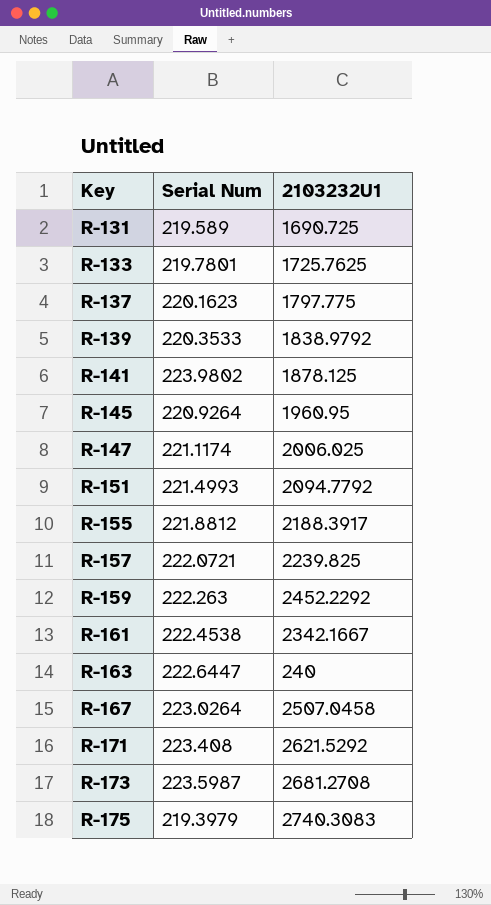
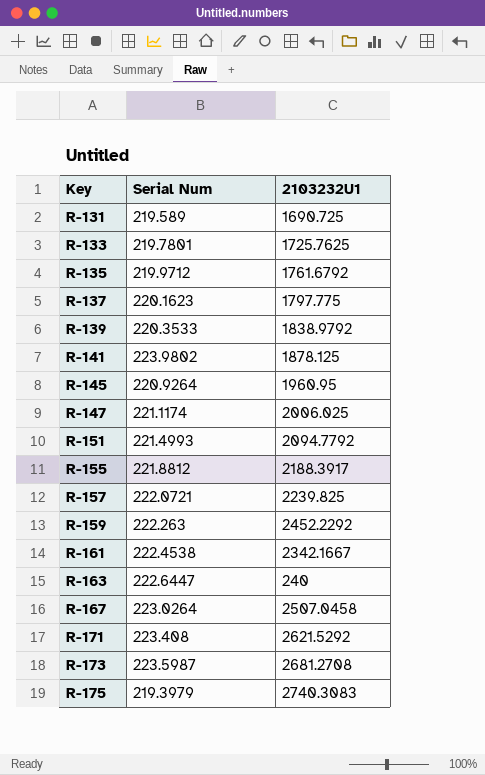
row R-135: none -> 219.9712 | 1761.6792

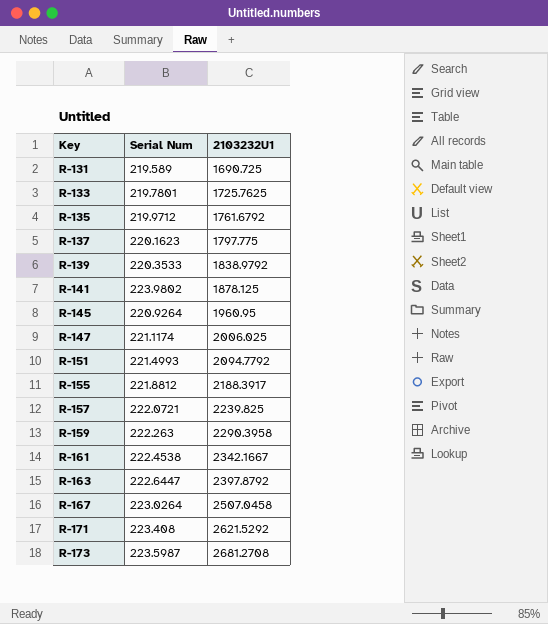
row R-175: 219.3979 | 2740.3083 -> none
R-159 | 2103232U1: 2452.2292 -> 2290.3958
R-163 | 2103232U1: 240 -> 2397.8792

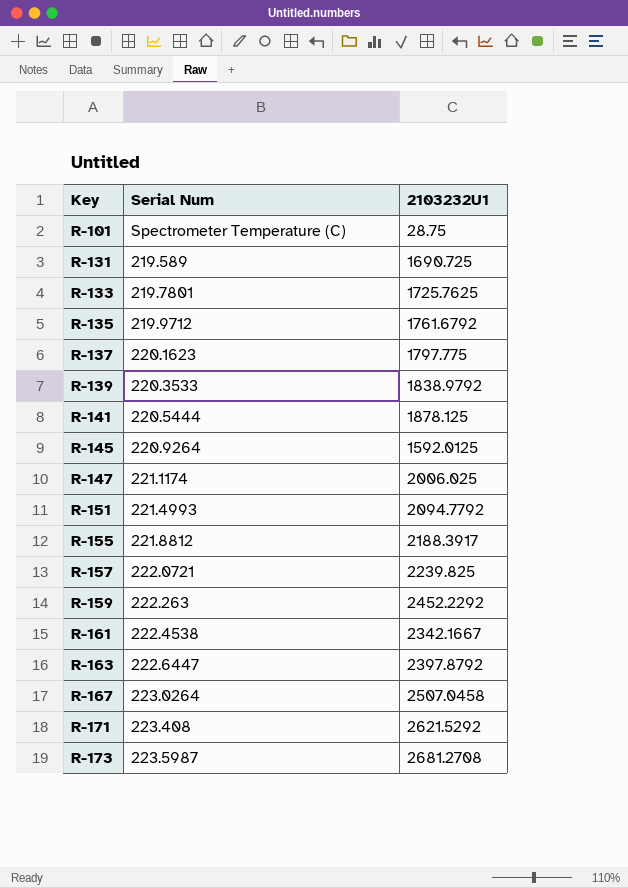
row R-101: none -> Spectrometer Temperature (C) | 28.75
R-141 | Serial Num: 223.9802 -> 220.5444
R-145 | 2103232U1: 1960.95 -> 1592.0125
R-159 | 2103232U1: 2290.3958 -> 2452.2292

